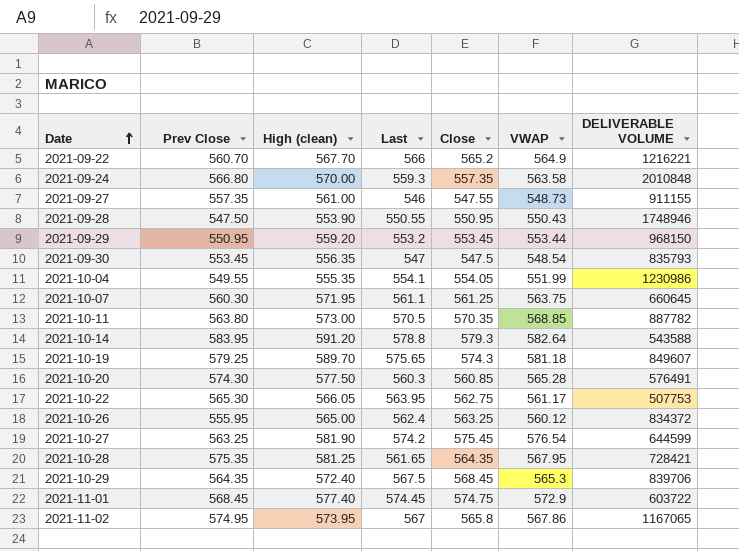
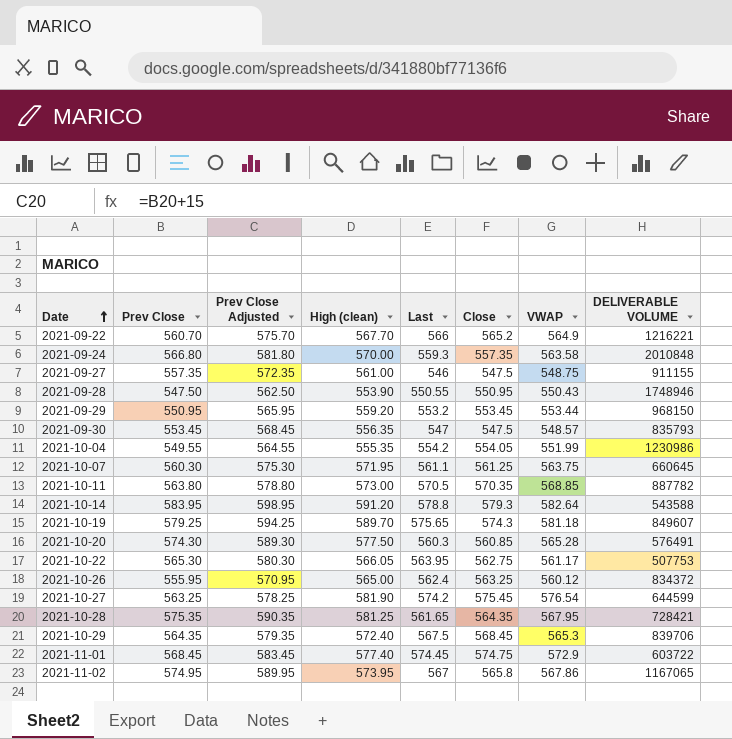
column Prev Close Adjusted | formula: none -> [Prev Close] + 15
2021-09-27 | Close: 547.55 -> 547.5
2021-09-27 | VWAP: 548.73 -> 548.75
2021-09-30 | VWAP: 548.54 -> 548.57
2021-10-04 | Last: 554.1 -> 554.2

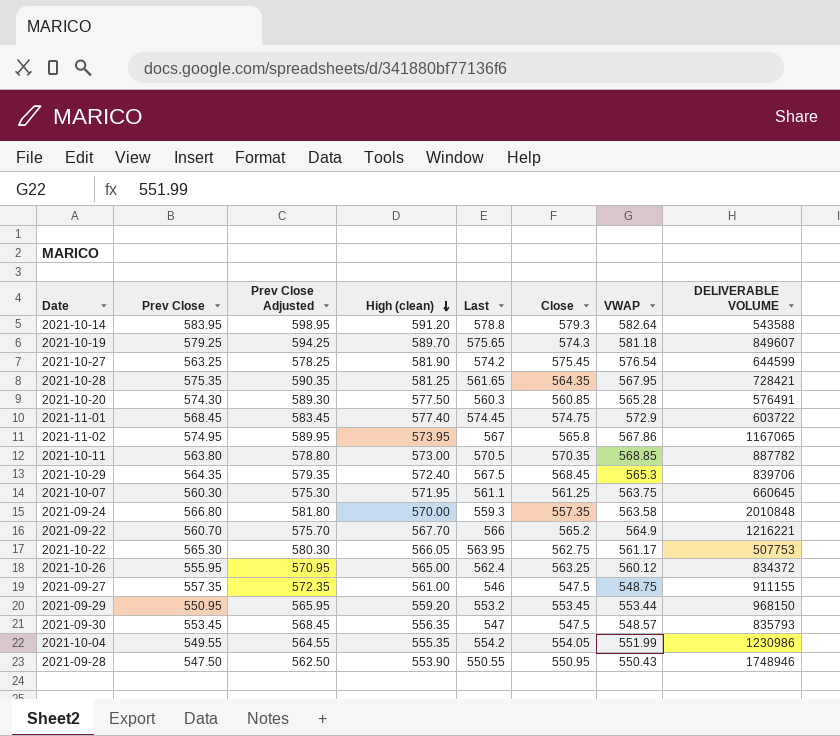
row order: Date ascending -> High (clean) descending

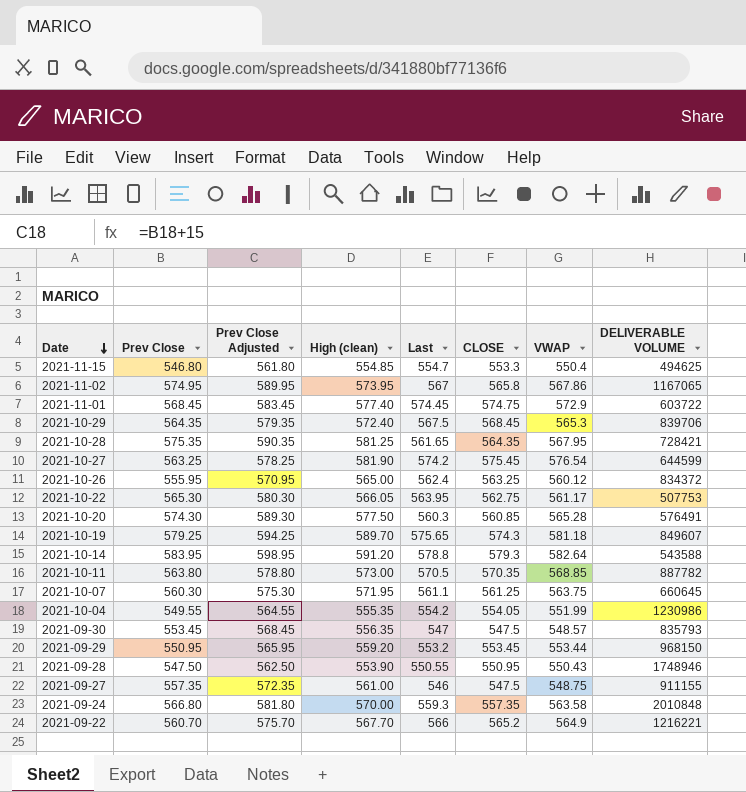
row order: High (clean) descending -> Date descending
column name: Close -> CLOSE
row 2021-11-15: none -> 546.80 | 561.80 | 554.85 | 554.7 | 553.3 | 550.4 | 494625

